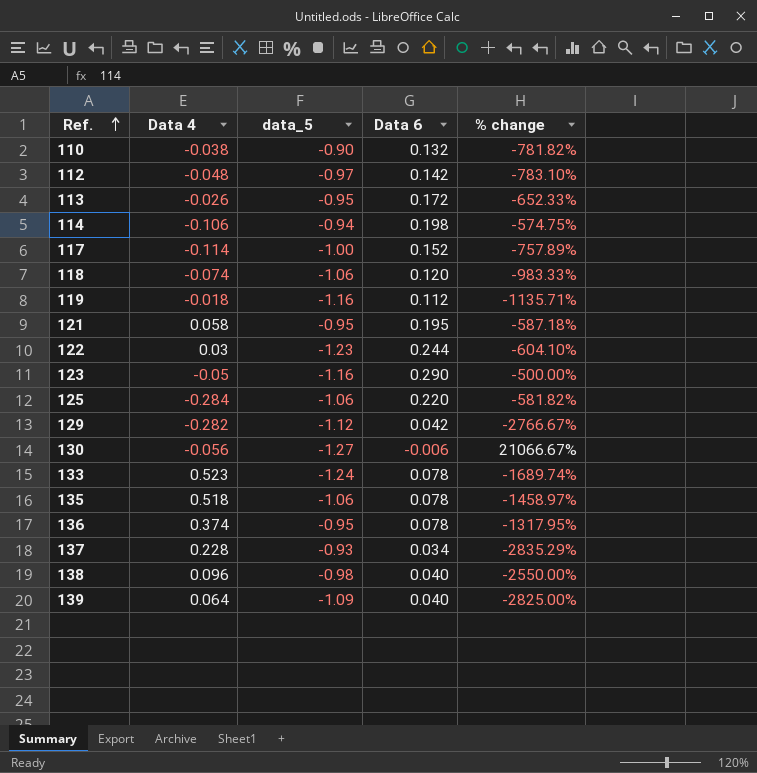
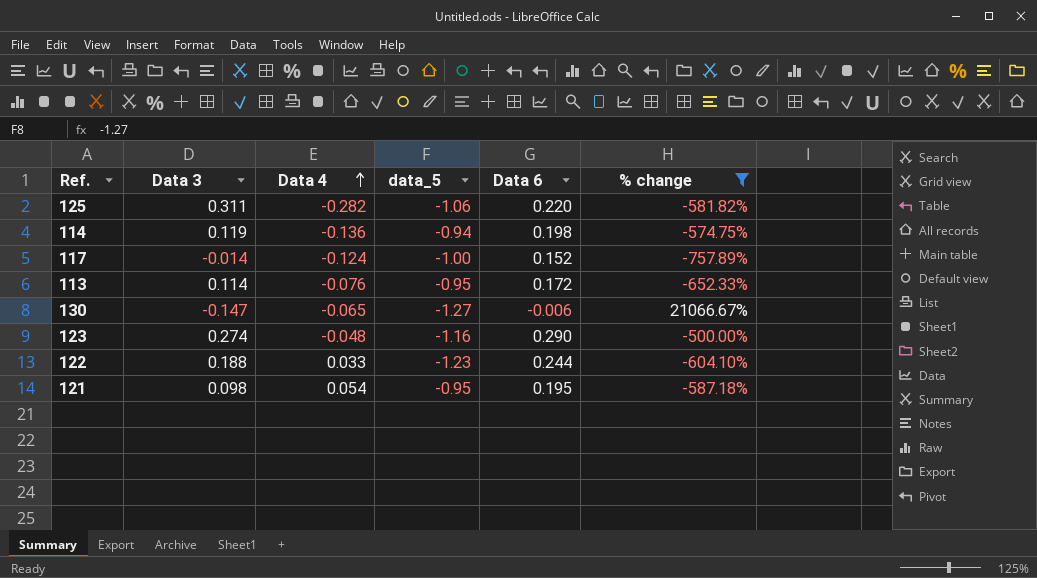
filter: none -> % change >= -757.89%
row order: Ref. ascending -> Data 4 ascending
column Data 3 | position: none -> 2
125 | Data 4: -0.284 -> -0.282
114 | Data 4: -0.106 -> -0.136
117 | Data 4: -0.114 -> -0.124
113 | Data 4: -0.026 -> -0.076
130 | Data 4: -0.056 -> -0.065
123 | Data 4: -0.05 -> -0.048
122 | Data 4: 0.03 -> 0.033
121 | Data 4: 0.058 -> 0.054

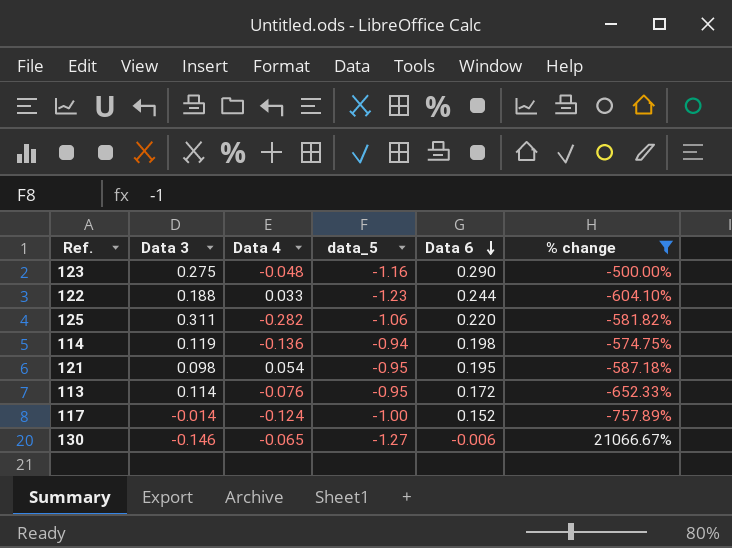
row order: Data 4 ascending -> Data 6 descending
123 | Data 3: 0.274 -> 0.275
130 | Data 3: -0.147 -> -0.146

